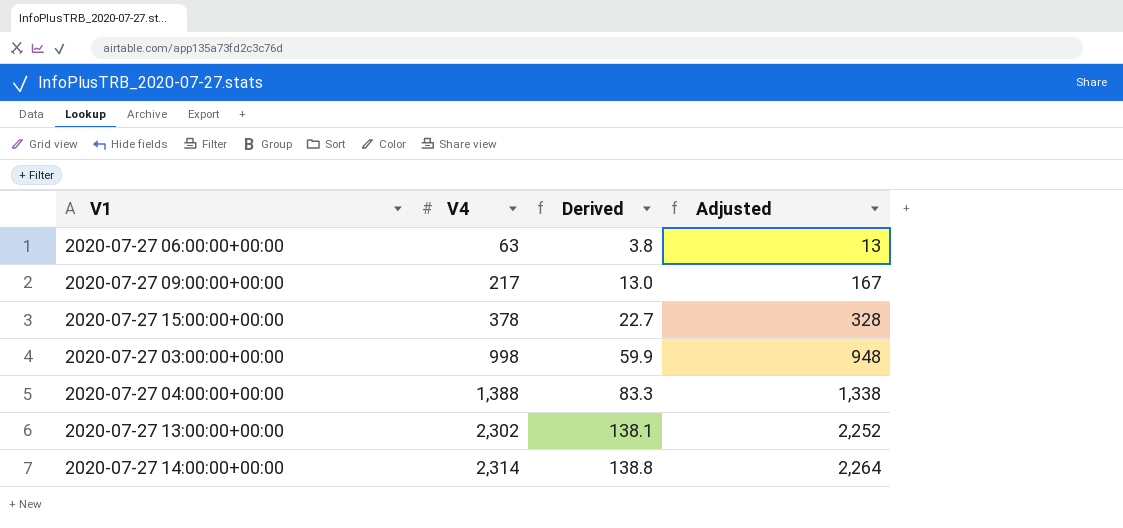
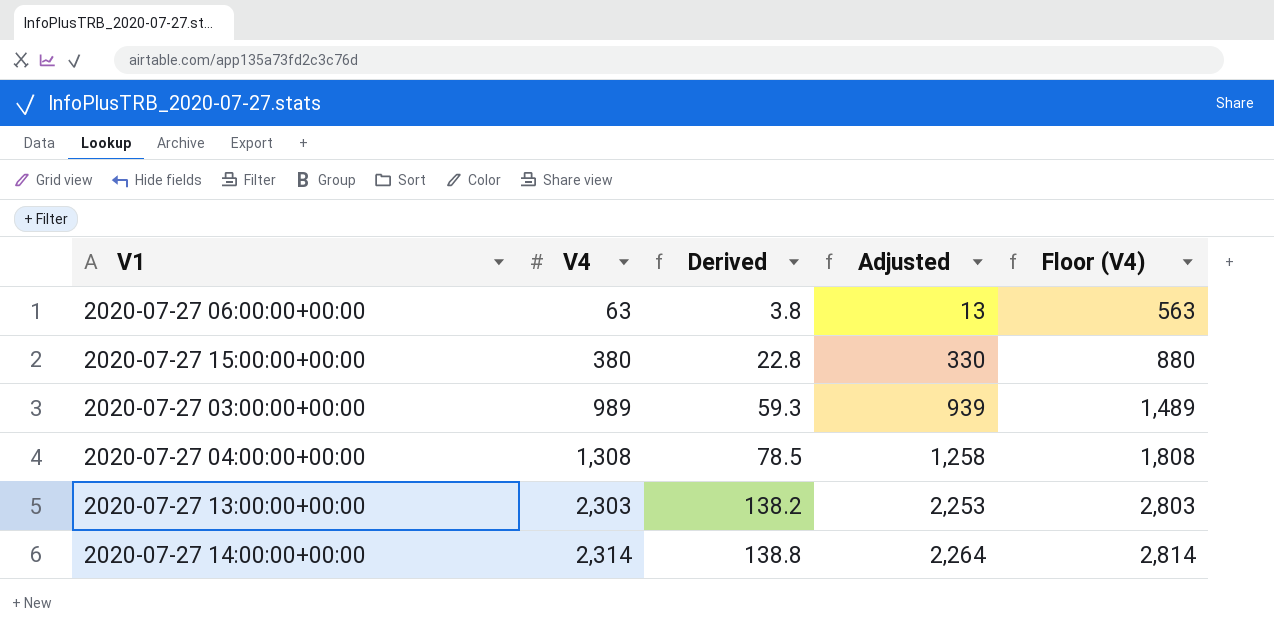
column Floor (V4) | formula: none -> [V4] + 500
row 2020-07-27 09:00:00+00:00: 217 | 13.0 | 167 -> none
2020-07-27 15:00:00+00:00 | V4: 378 -> 380
2020-07-27 15:00:00+00:00 | Derived: 22.7 -> 22.8
2020-07-27 15:00:00+00:00 | Adjusted: 328 -> 330
2020-07-27 03:00:00+00:00 | V4: 998 -> 989
2020-07-27 03:00:00+00:00 | Derived: 59.9 -> 59.3
2020-07-27 03:00:00+00:00 | Adjusted: 948 -> 939
2020-07-27 04:00:00+00:00 | V4: 1,388 -> 1,308
2020-07-27 04:00:00+00:00 | Derived: 83.3 -> 78.5
2020-07-27 04:00:00+00:00 | Adjusted: 1,338 -> 1,258
2020-07-27 13:00:00+00:00 | V4: 2,302 -> 2,303
2020-07-27 13:00:00+00:00 | Derived: 138.1 -> 138.2
2020-07-27 13:00:00+00:00 | Adjusted: 2,252 -> 2,253

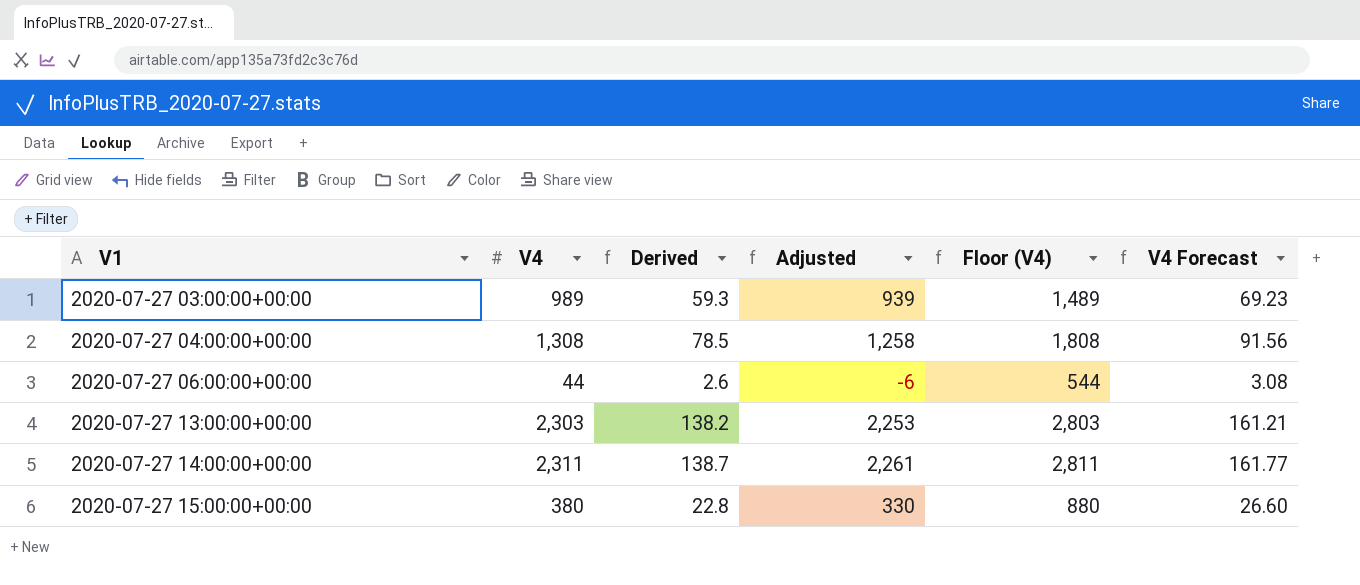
row order: V4 ascending -> V1 ascending
column V4 Forecast | formula: none -> [V4] * 0.07
2020-07-27 06:00:00+00:00 | V4: 63 -> 44
2020-07-27 06:00:00+00:00 | Derived: 3.8 -> 2.6
2020-07-27 06:00:00+00:00 | Adjusted: 13 -> -6
2020-07-27 06:00:00+00:00 | Floor (V4): 563 -> 544
2020-07-27 14:00:00+00:00 | V4: 2,314 -> 2,311
2020-07-27 14:00:00+00:00 | Derived: 138.8 -> 138.7
2020-07-27 14:00:00+00:00 | Adjusted: 2,264 -> 2,261
2020-07-27 14:00:00+00:00 | Floor (V4): 2,814 -> 2,811

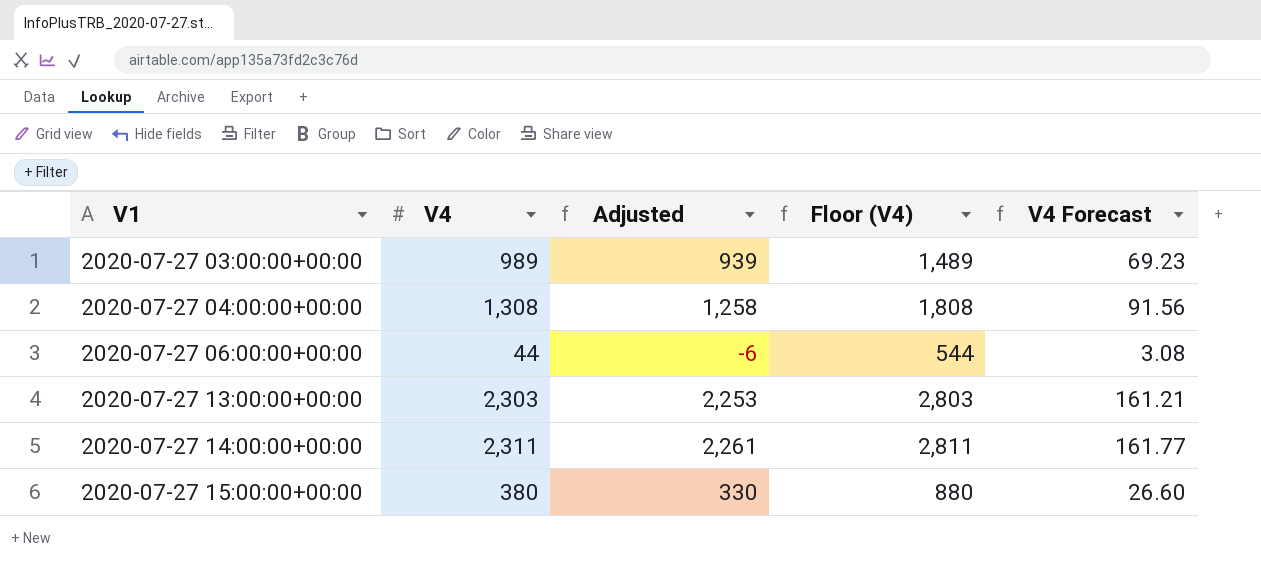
column Derived | formula: [V4] * 0.06 -> none

